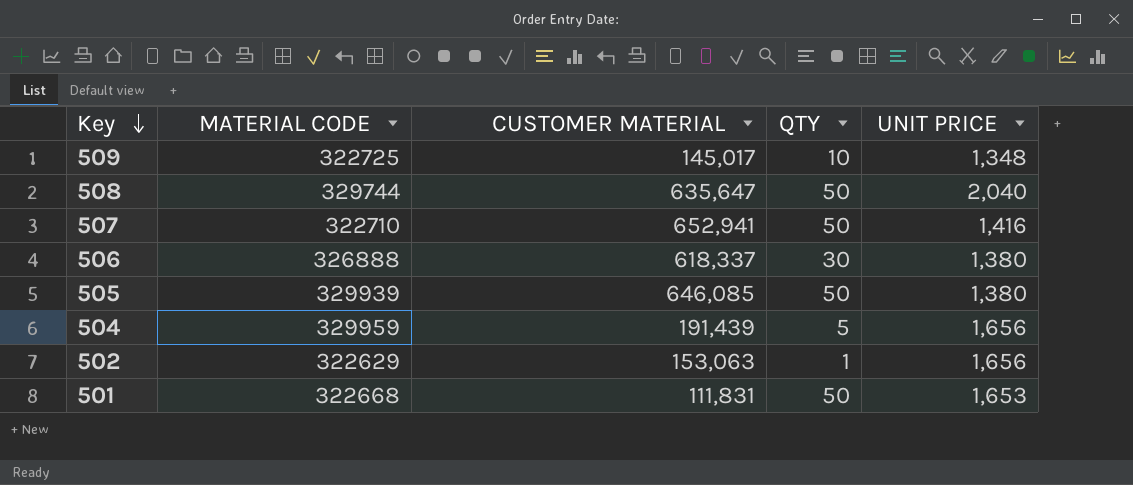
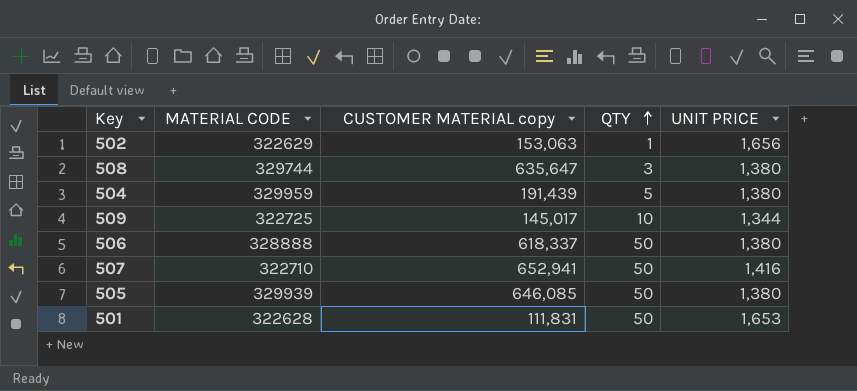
row order: Key descending -> QTY ascending
column name: CUSTOMER MATERIAL -> CUSTOMER MATERIAL copy
508 | QTY: 50 -> 3
508 | UNIT PRICE: 2,040 -> 1,380
504 | UNIT PRICE: 1,656 -> 1,380
509 | UNIT PRICE: 1,348 -> 1,344
506 | MATERIAL CODE: 326888 -> 328888
506 | QTY: 30 -> 50
501 | MATERIAL CODE: 322668 -> 322628

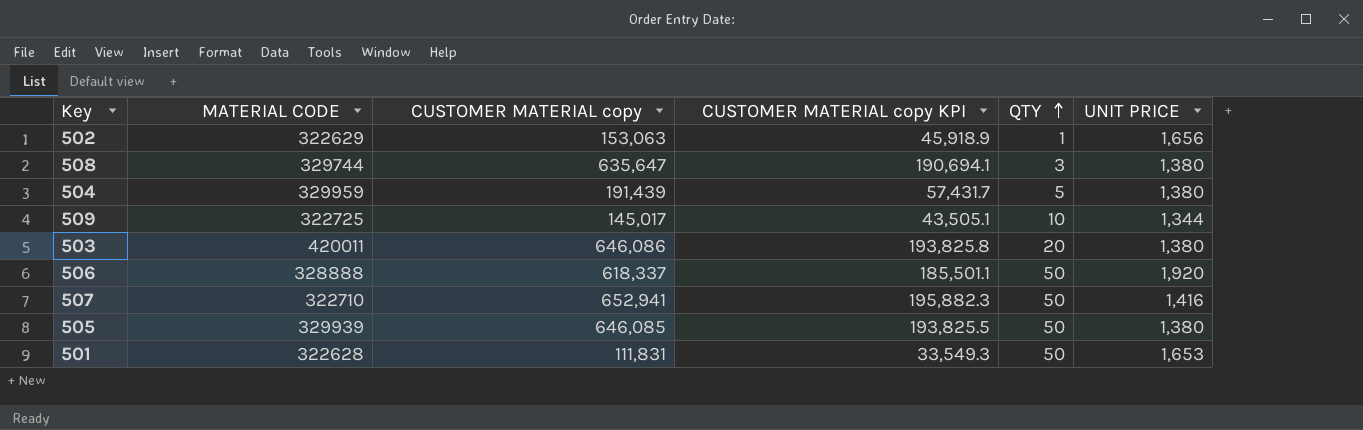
column CUSTOMER MATERIAL copy KPI | formula: none -> [CUSTOMER MATERIAL copy] * 0.3
row 503: none -> 420011 | 646,086 | 193,825.8 | 20 | 1,380
506 | UNIT PRICE: 1,380 -> 1,920

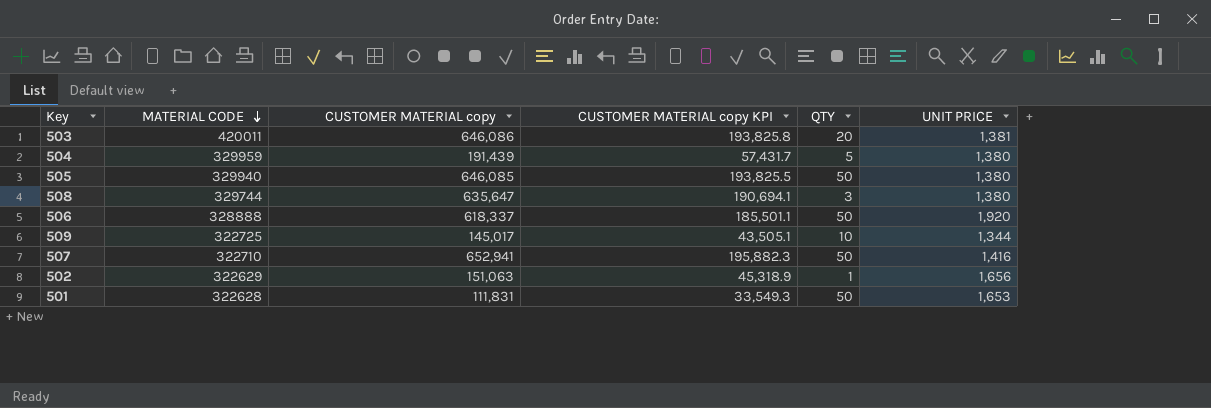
row order: QTY ascending -> MATERIAL CODE descending
503 | UNIT PRICE: 1,380 -> 1,381
505 | MATERIAL CODE: 329939 -> 329940
502 | CUSTOMER MATERIAL copy: 153,063 -> 151,063
502 | CUSTOMER MATERIAL copy KPI: 45,918.9 -> 45,318.9

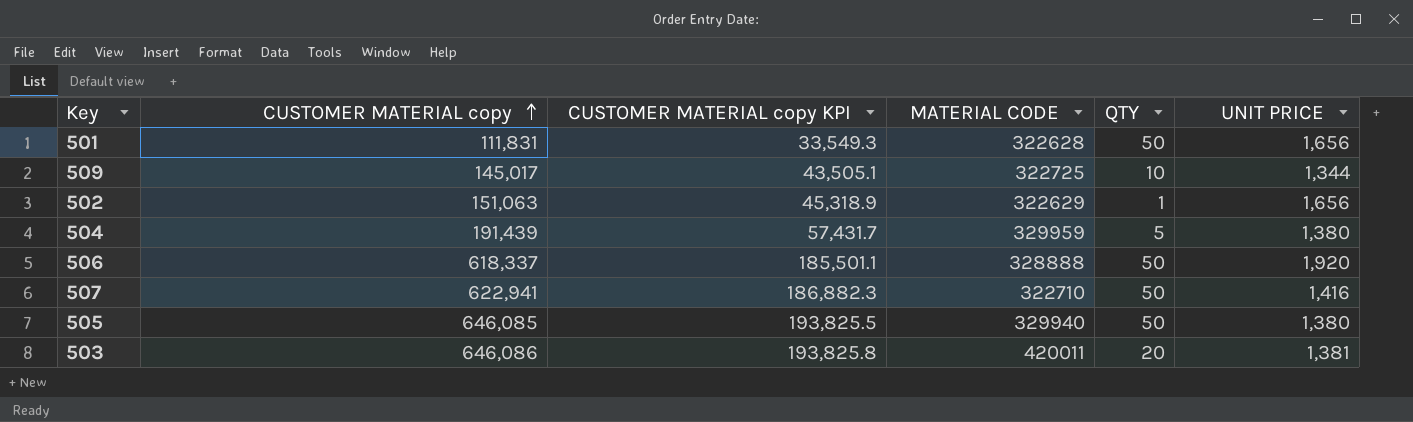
row order: MATERIAL CODE descending -> CUSTOMER MATERIAL copy ascending
column MATERIAL CODE | position: 2 -> 4
row 508: 329744 | 635,647 | 190,694.1 | 3 | 1,380 -> none
501 | UNIT PRICE: 1,653 -> 1,656
507 | CUSTOMER MATERIAL copy: 652,941 -> 622,941
507 | CUSTOMER MATERIAL copy KPI: 195,882.3 -> 186,882.3

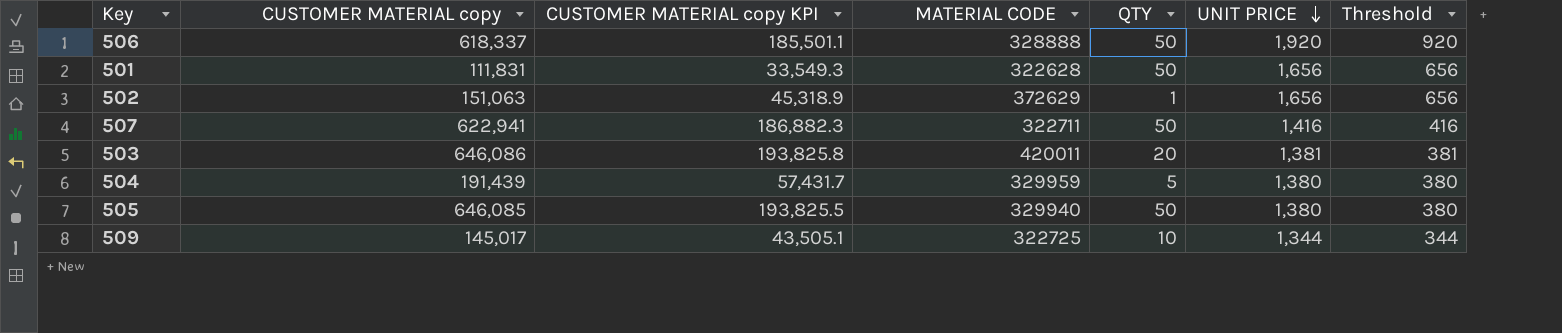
row order: CUSTOMER MATERIAL copy ascending -> UNIT PRICE descending
column Threshold | formula: none -> [UNIT PRICE] - 1000
502 | MATERIAL CODE: 322629 -> 372629
507 | MATERIAL CODE: 322710 -> 322711

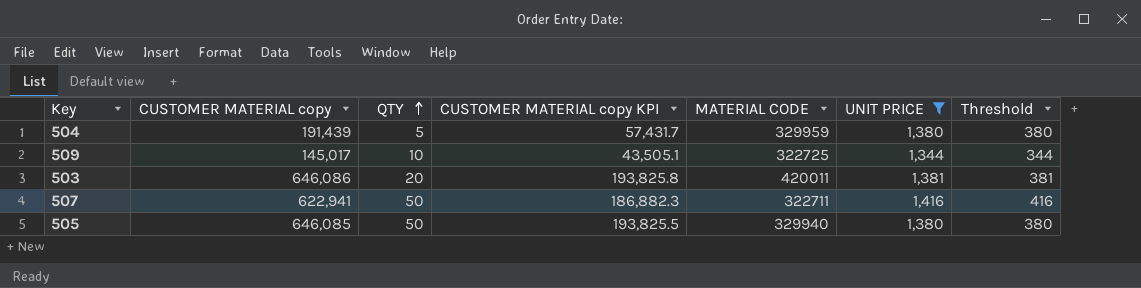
filter: none -> UNIT PRICE <= 1,416
row order: UNIT PRICE descending -> QTY ascending
column QTY | position: 5 -> 3

